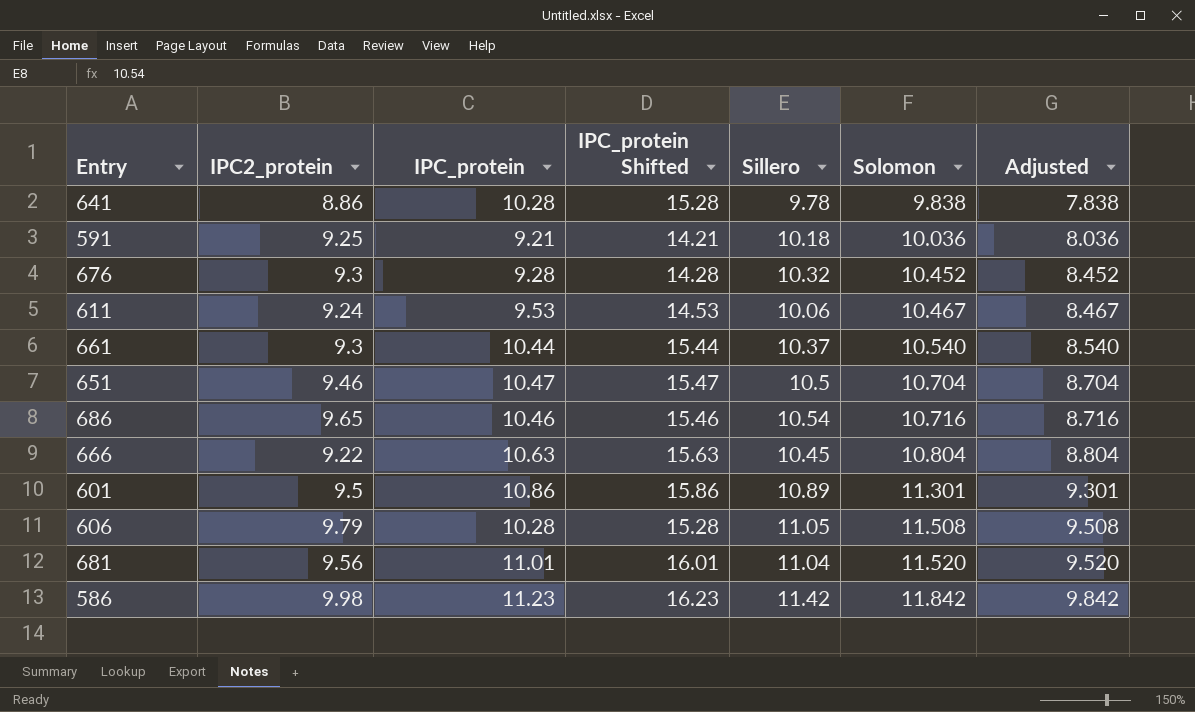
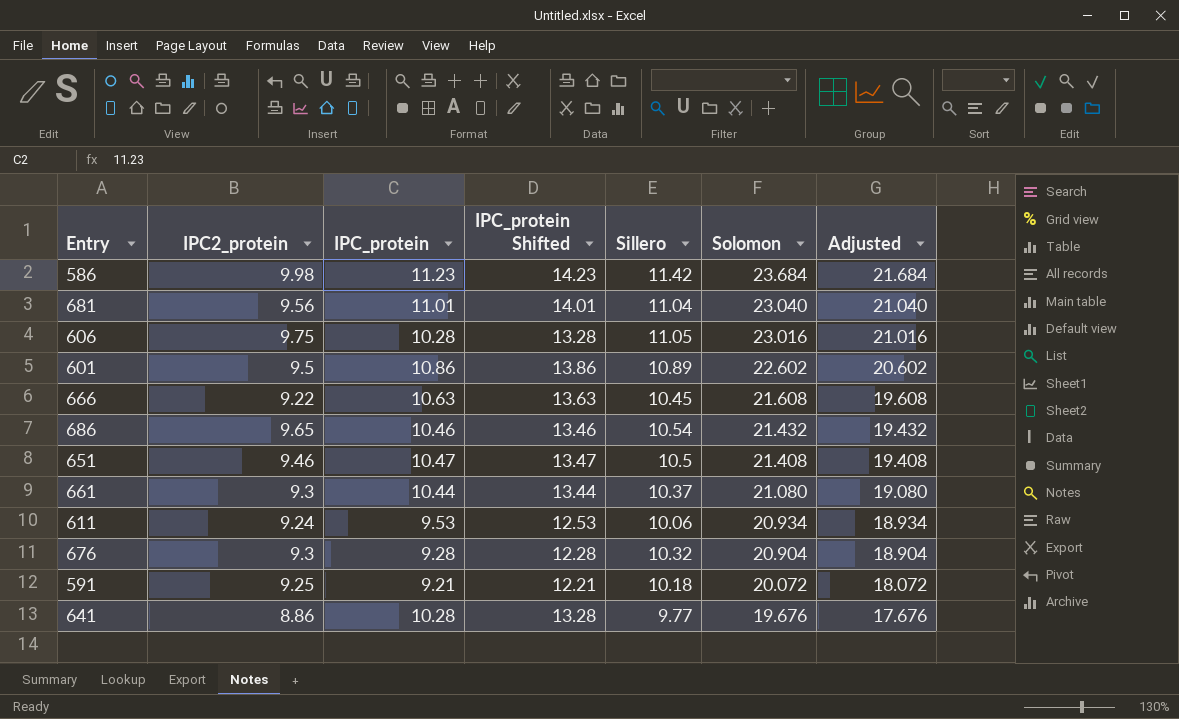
row order: Solomon ascending -> Solomon descending
column IPC_protein Shifted | formula: [IPC_protein] + 5 -> [IPC_protein] + 3
586 | Solomon: 11.842 -> 23.684
586 | Adjusted: 9.842 -> 21.684
681 | Solomon: 11.520 -> 23.040
681 | Adjusted: 9.520 -> 21.040
606 | IPC2_protein: 9.79 -> 9.75
606 | Solomon: 11.508 -> 23.016
606 | Adjusted: 9.508 -> 21.016
601 | Solomon: 11.301 -> 22.602
601 | Adjusted: 9.301 -> 20.602
666 | Solomon: 10.804 -> 21.608
666 | Adjusted: 8.804 -> 19.608
686 | Solomon: 10.716 -> 21.432
686 | Adjusted: 8.716 -> 19.432
651 | Solomon: 10.704 -> 21.408
651 | Adjusted: 8.704 -> 19.408
661 | Solomon: 10.540 -> 21.080
661 | Adjusted: 8.540 -> 19.080
611 | Solomon: 10.467 -> 20.934
611 | Adjusted: 8.467 -> 18.934
676 | Solomon: 10.452 -> 20.904
676 | Adjusted: 8.452 -> 18.904
591 | Solomon: 10.036 -> 20.072
591 | Adjusted: 8.036 -> 18.072
641 | Sillero: 9.78 -> 9.77
641 | Solomon: 9.838 -> 19.676
641 | Adjusted: 7.838 -> 17.676

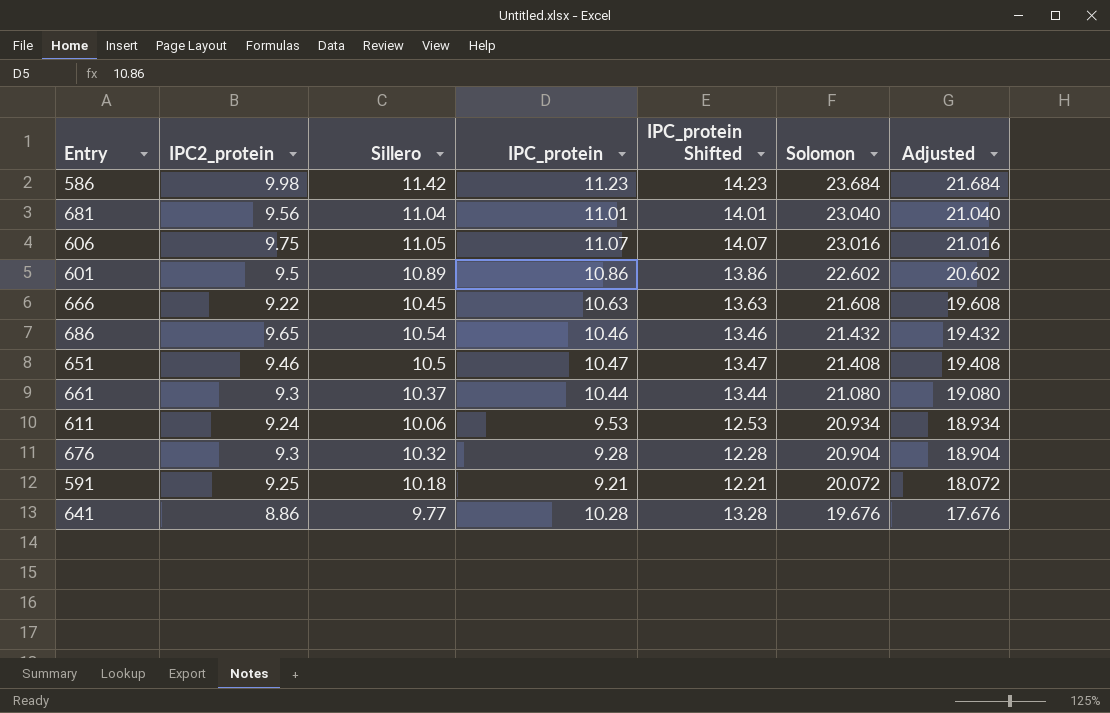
column Sillero | position: 5 -> 3
606 | IPC_protein: 10.28 -> 11.07
606 | IPC_protein Shifted: 13.28 -> 14.07

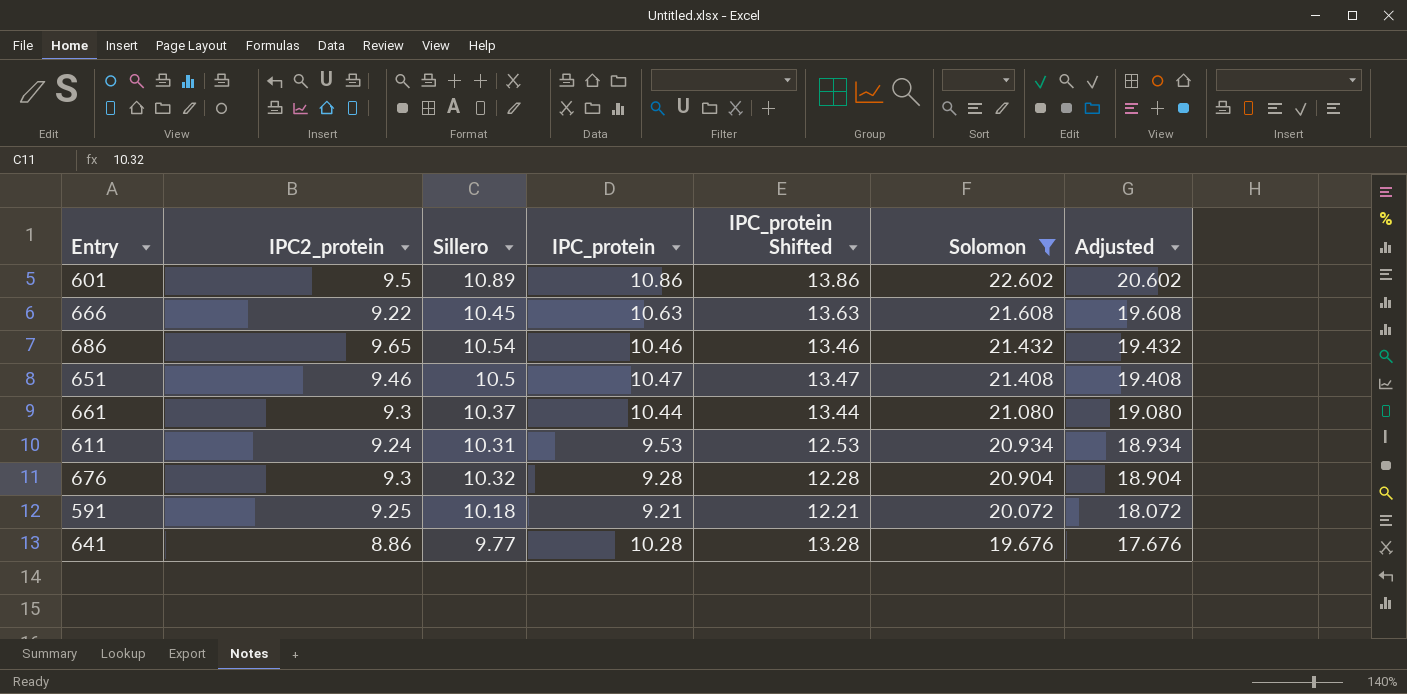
filter: none -> Solomon <= 22.602
611 | Sillero: 10.06 -> 10.31

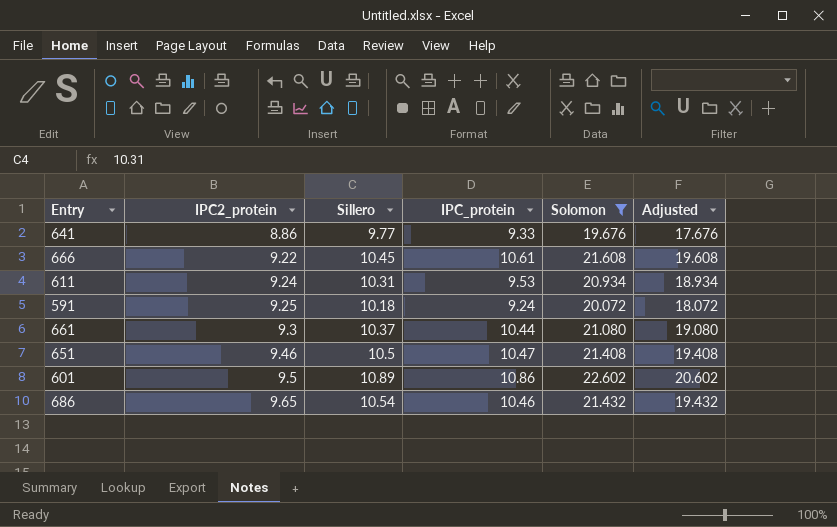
row order: Solomon descending -> IPC2_protein ascending
column IPC_protein Shifted | formula: [IPC_protein] + 3 -> none
row 676: 9.3 | 10.32 | 9.28 | 12.28 | 20.904 | 18.904 -> none
641 | IPC_protein: 10.28 -> 9.33
666 | IPC_protein: 10.63 -> 10.61
591 | IPC_protein: 9.21 -> 9.24

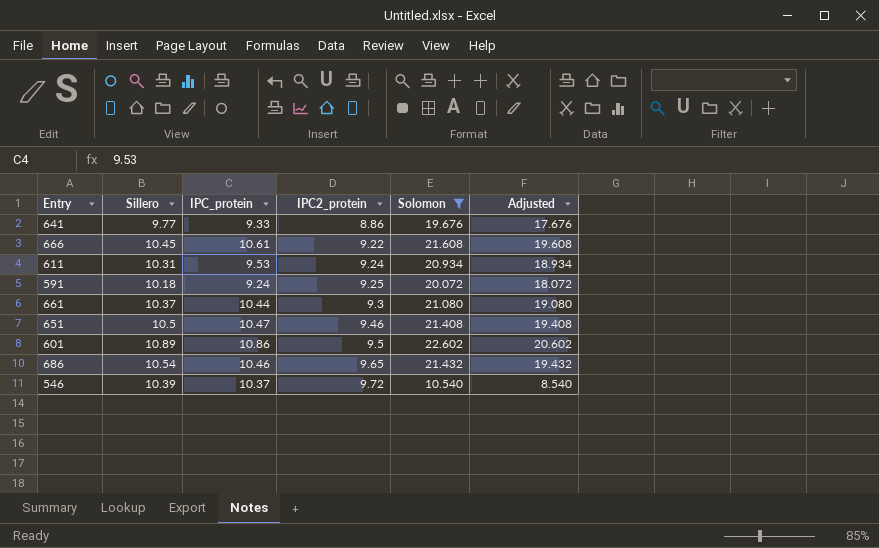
column IPC2_protein | position: 2 -> 4
row 546: none -> 10.39 | 10.37 | 9.72 | 10.540 | 8.540

